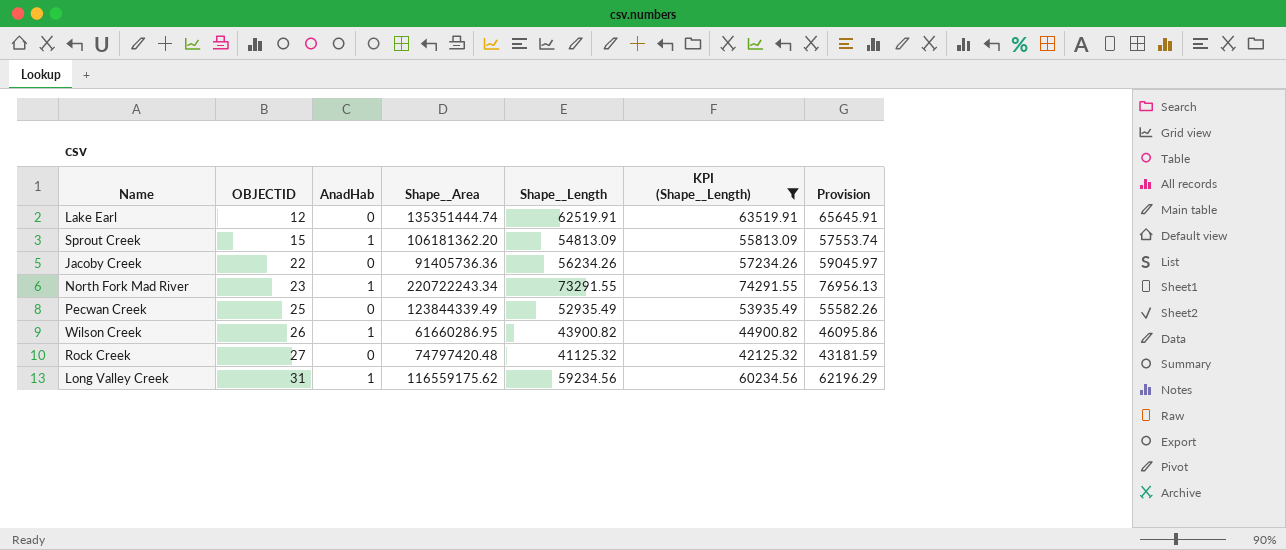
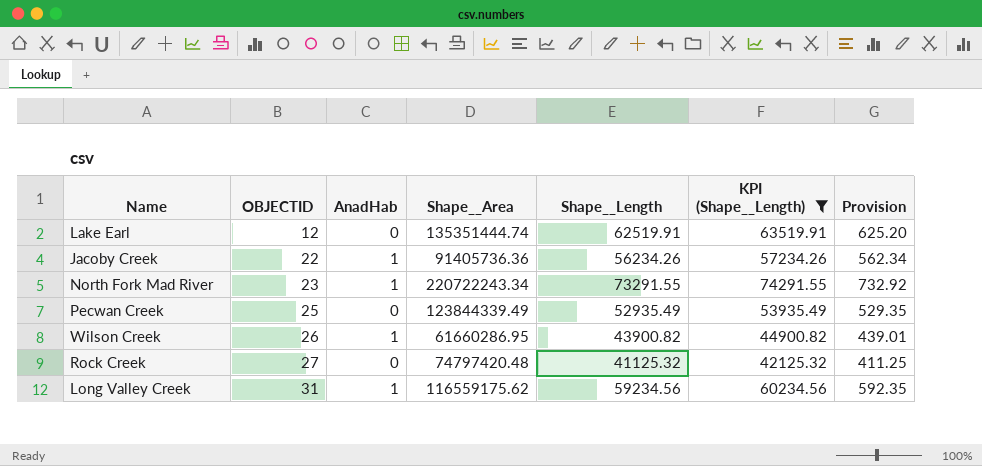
column Provision | formula: [Shape__Length] * 1.05 -> [Shape__Length] * 0.01
row Sprout Creek: 15 | 1 | 106181362.20 | 54813.09 | 55813.09 | 57553.74 -> none
Jacoby Creek | AnadHab: 0 -> 1

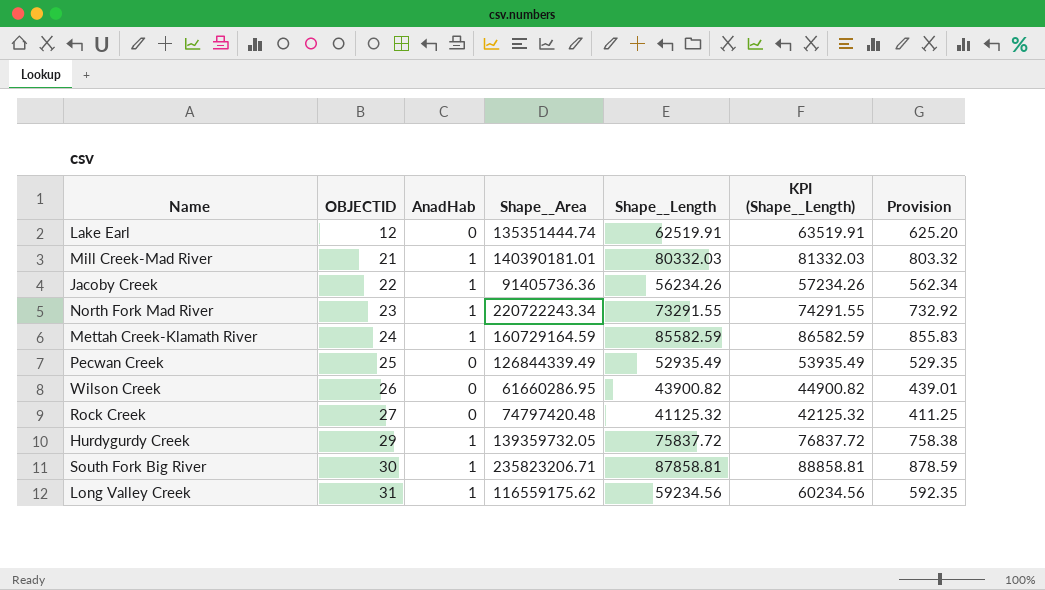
filter: KPI (Shape__Length) <= 74291.55 -> none
Pecwan Creek | Shape__Area: 123844339.49 -> 126844339.49
Wilson Creek | AnadHab: 1 -> 0

